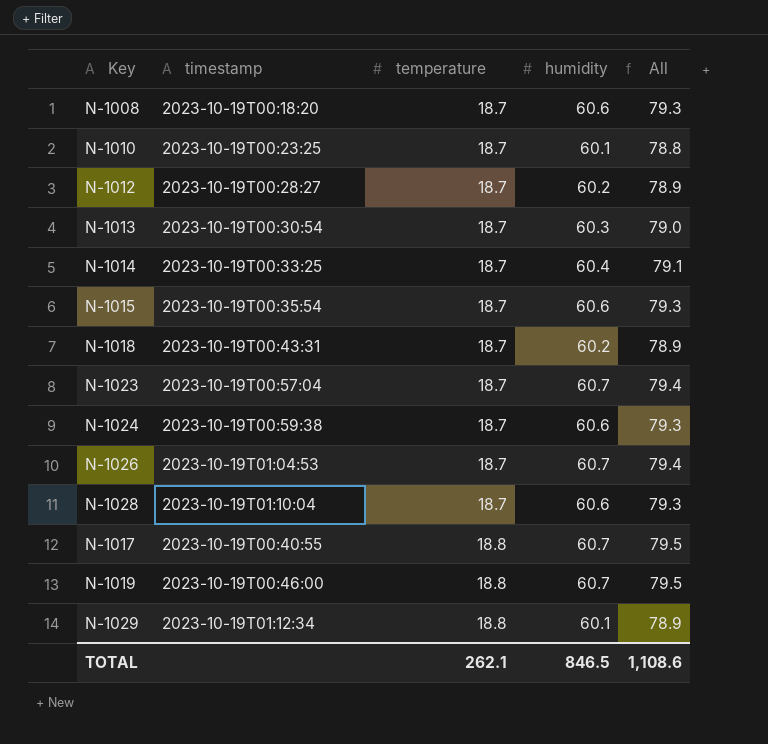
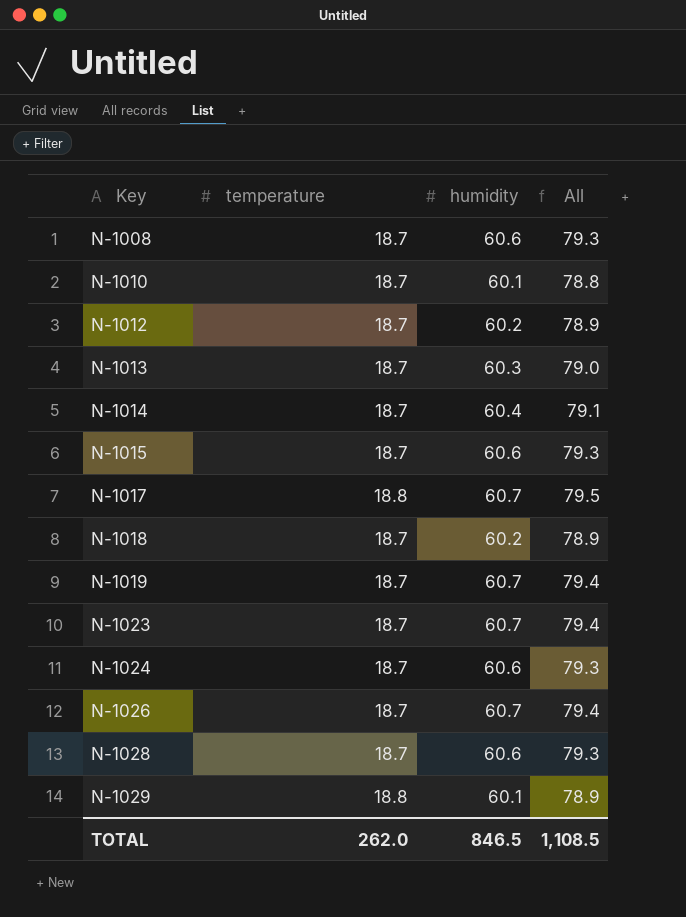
row order: temperature ascending -> Key ascending
column timestamp | position: 2 -> none
N-1019 | temperature: 18.8 -> 18.7
N-1019 | All: 79.5 -> 79.4
TOTAL | temperature: 262.1 -> 262.0
TOTAL | All: 1,108.6 -> 1,108.5

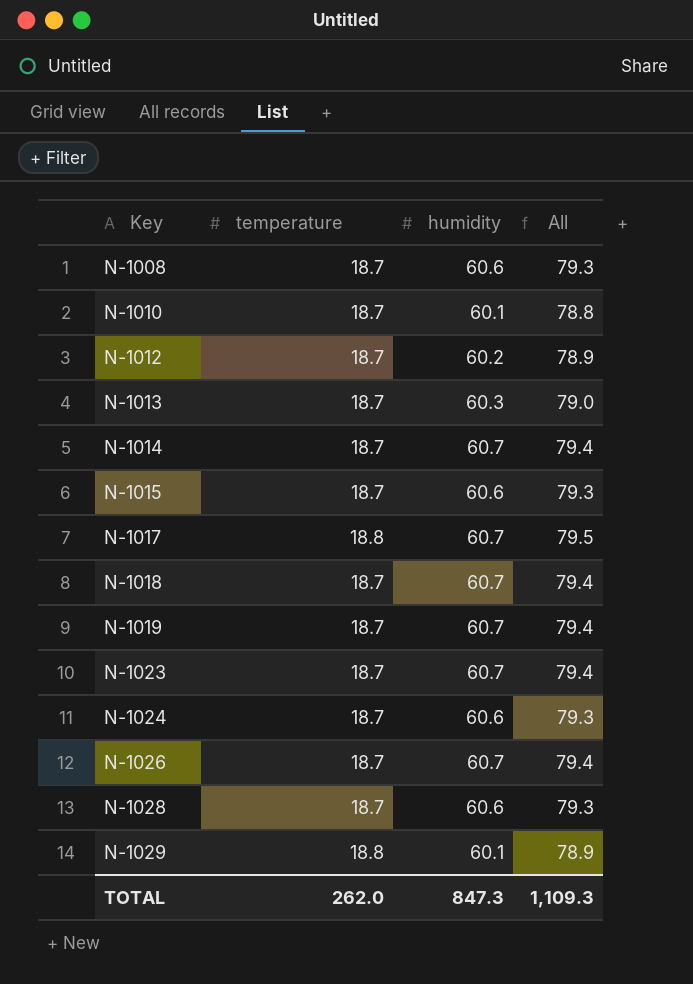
N-1014 | humidity: 60.4 -> 60.7
N-1014 | All: 79.1 -> 79.4
N-1018 | humidity: 60.2 -> 60.7
N-1018 | All: 78.9 -> 79.4
TOTAL | humidity: 846.5 -> 847.3
TOTAL | All: 1,108.5 -> 1,109.3

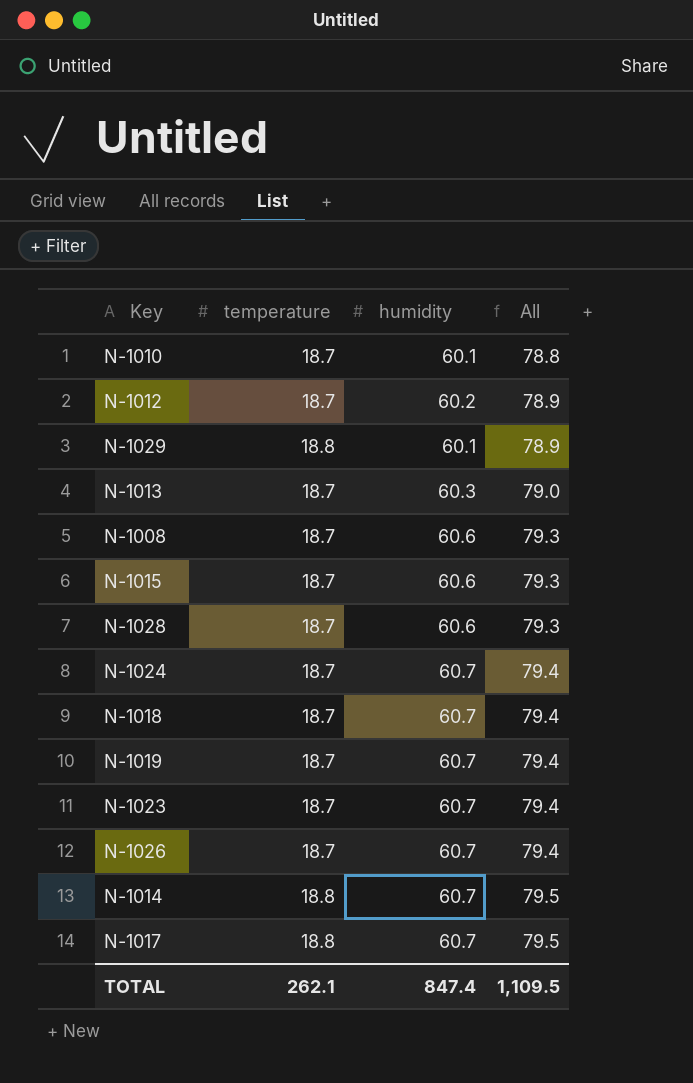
row order: Key ascending -> All ascending
N-1024 | humidity: 60.6 -> 60.7
N-1024 | All: 79.3 -> 79.4
N-1014 | temperature: 18.7 -> 18.8
N-1014 | All: 79.4 -> 79.5
TOTAL | temperature: 262.0 -> 262.1
TOTAL | humidity: 847.3 -> 847.4
TOTAL | All: 1,109.3 -> 1,109.5

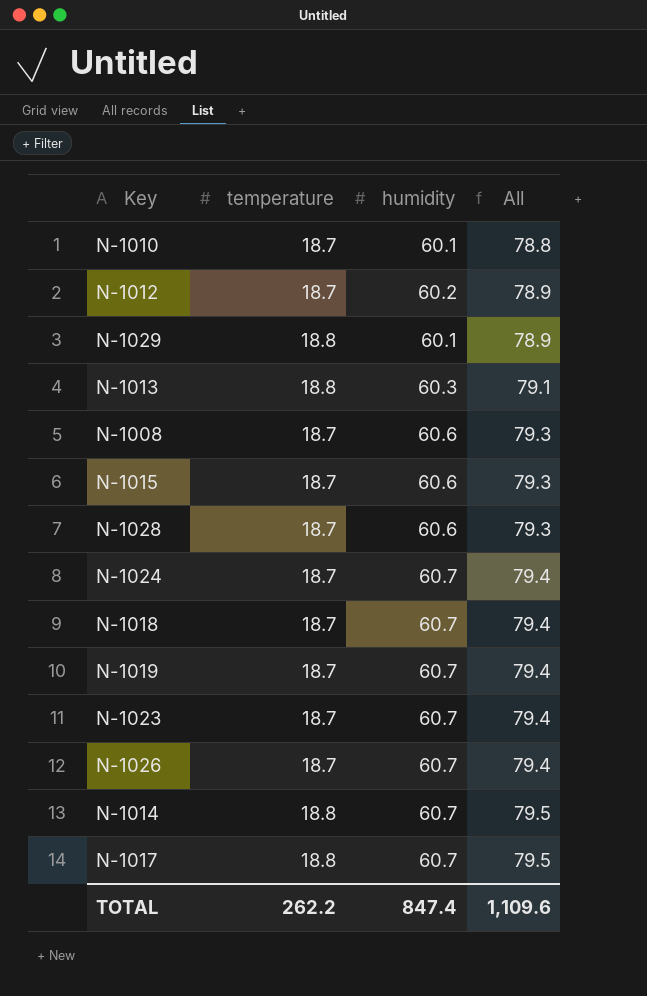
N-1013 | temperature: 18.7 -> 18.8
N-1013 | All: 79.0 -> 79.1
TOTAL | temperature: 262.1 -> 262.2
TOTAL | All: 1,109.5 -> 1,109.6

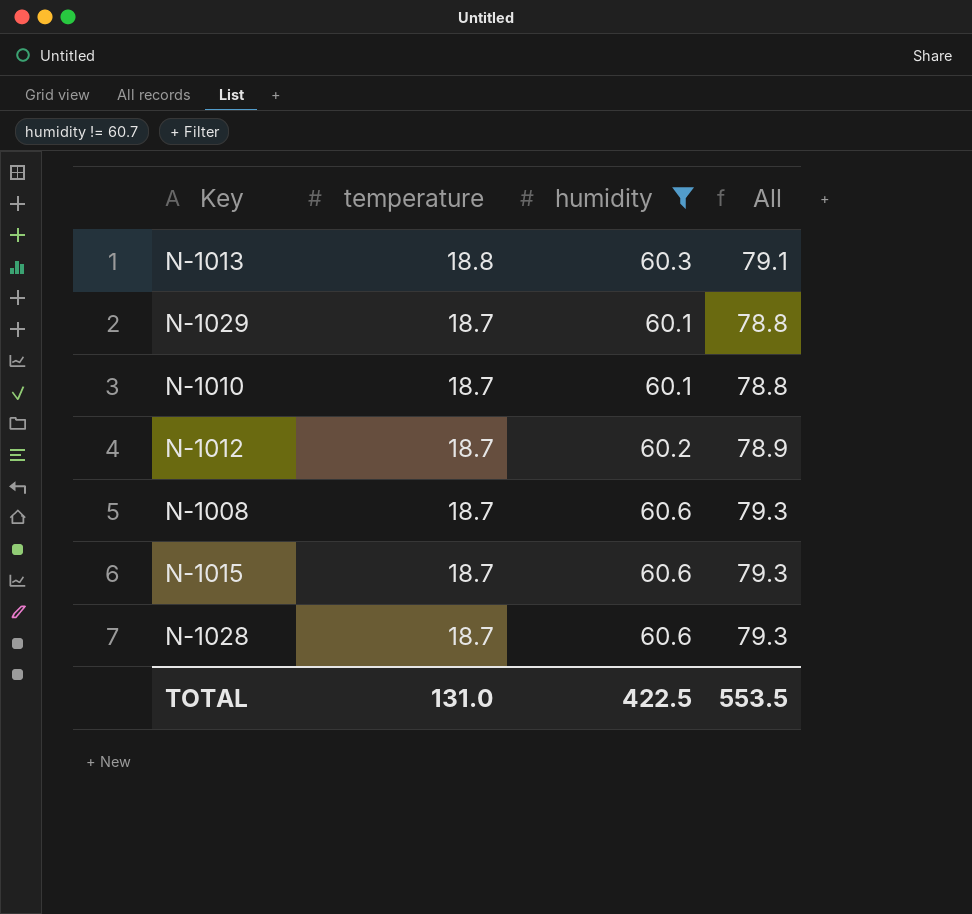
filter: none -> humidity != 60.7
row order: All ascending -> temperature descending
N-1029 | temperature: 18.8 -> 18.7
N-1029 | All: 78.9 -> 78.8
TOTAL | temperature: 262.2 -> 131.0
TOTAL | humidity: 847.4 -> 422.5
TOTAL | All: 1,109.6 -> 553.5

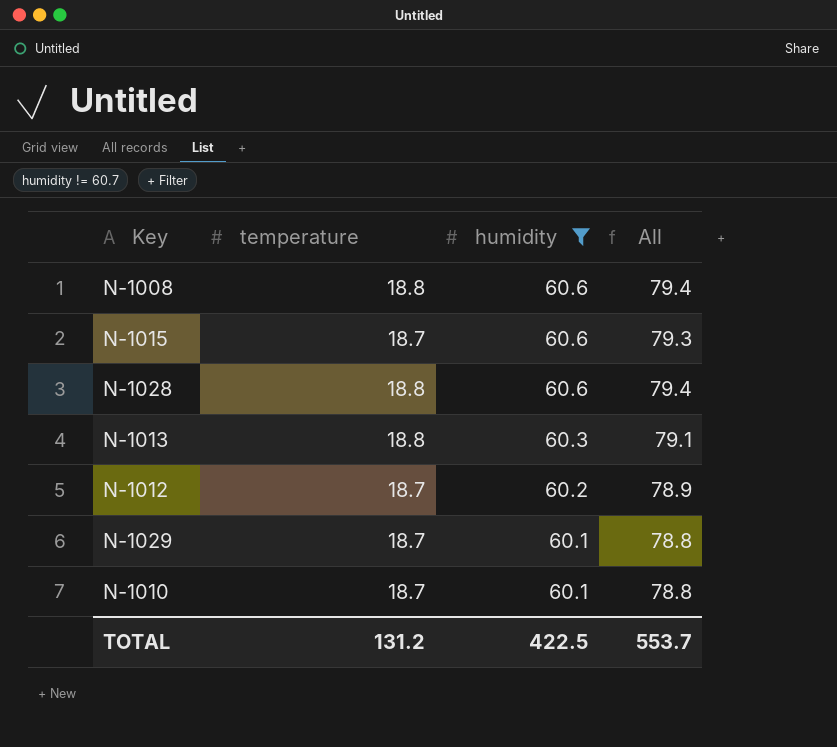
row order: temperature descending -> humidity descending
N-1008 | temperature: 18.7 -> 18.8
N-1008 | All: 79.3 -> 79.4
N-1028 | temperature: 18.7 -> 18.8
N-1028 | All: 79.3 -> 79.4
TOTAL | temperature: 131.0 -> 131.2
TOTAL | All: 553.5 -> 553.7

